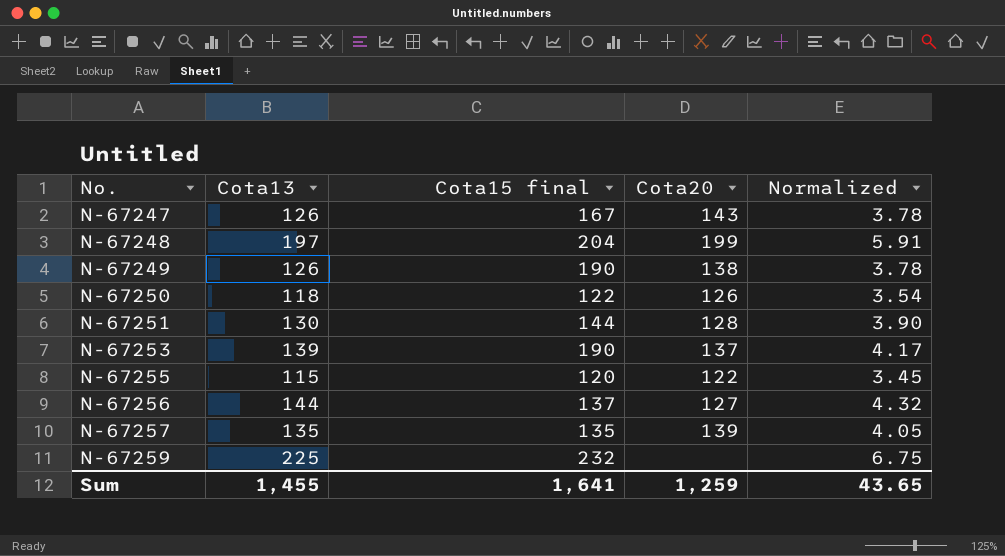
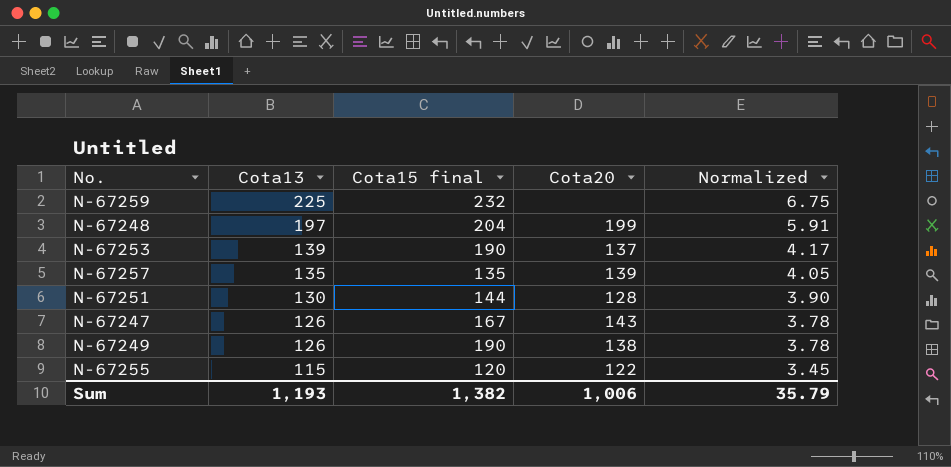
row order: No. ascending -> Cota13 descending
row N-67250: 118 | 122 | 126 | 3.54 -> none
row N-67256: 144 | 137 | 127 | 4.32 -> none
Sum | Cota13: 1,455 -> 1,193
Sum | Cota15 final: 1,641 -> 1,382
Sum | Cota20: 1,259 -> 1,006
Sum | Normalized: 43.65 -> 35.79

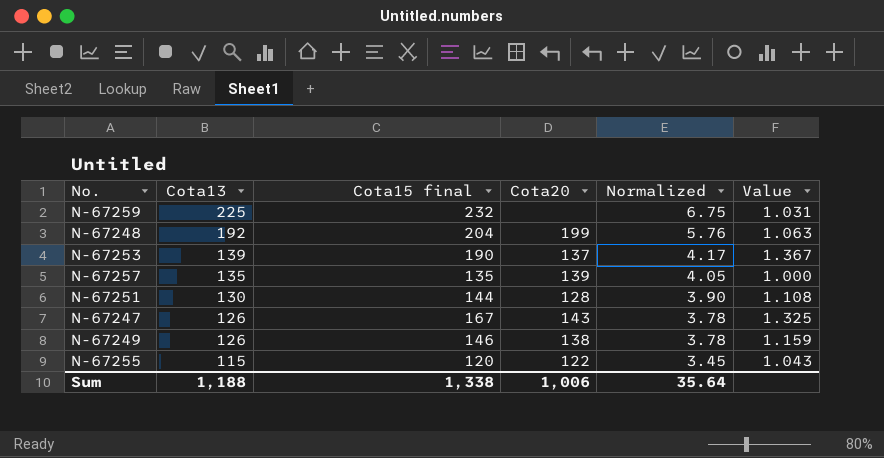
column Value | formula: none -> [Cota15 final] / [Cota13]
N-67248 | Cota13: 197 -> 192
N-67248 | Normalized: 5.91 -> 5.76
N-67249 | Cota15 final: 190 -> 146
Sum | Cota13: 1,193 -> 1,188
Sum | Cota15 final: 1,382 -> 1,338
Sum | Normalized: 35.79 -> 35.64

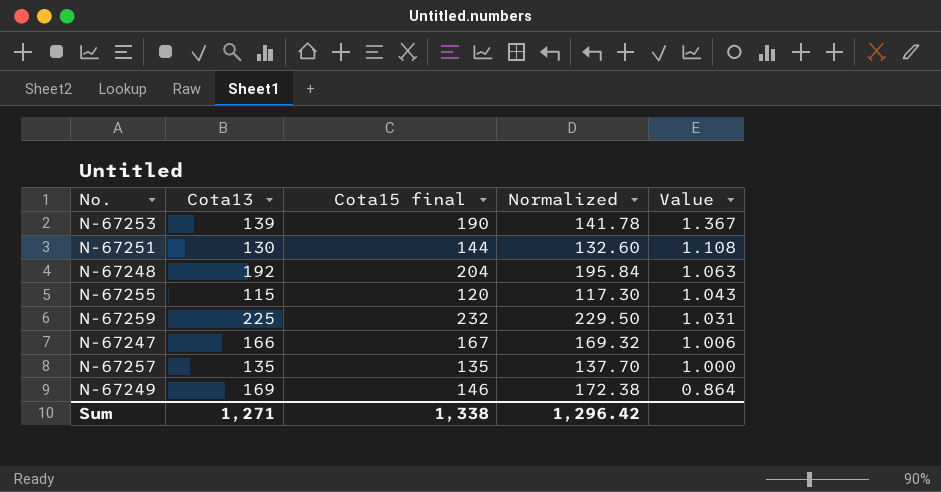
row order: Cota13 descending -> Value descending
column Cota20 | position: 4 -> none
column Normalized | formula: [Cota13] * 0.03 -> [Cota13] * 1.02
N-67247 | Cota13: 126 -> 166
N-67247 | Value: 1.325 -> 1.006
N-67249 | Cota13: 126 -> 169
N-67249 | Value: 1.159 -> 0.864
Sum | Cota13: 1,188 -> 1,271
Sum | Normalized: 35.64 -> 1,296.42

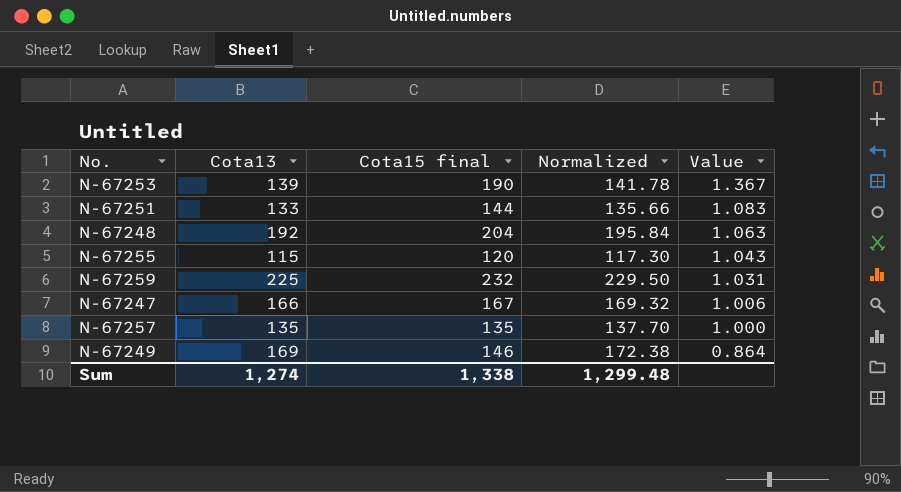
N-67251 | Cota13: 130 -> 133
N-67251 | Normalized: 132.60 -> 135.66
N-67251 | Value: 1.108 -> 1.083
Sum | Cota13: 1,271 -> 1,274
Sum | Normalized: 1,296.42 -> 1,299.48

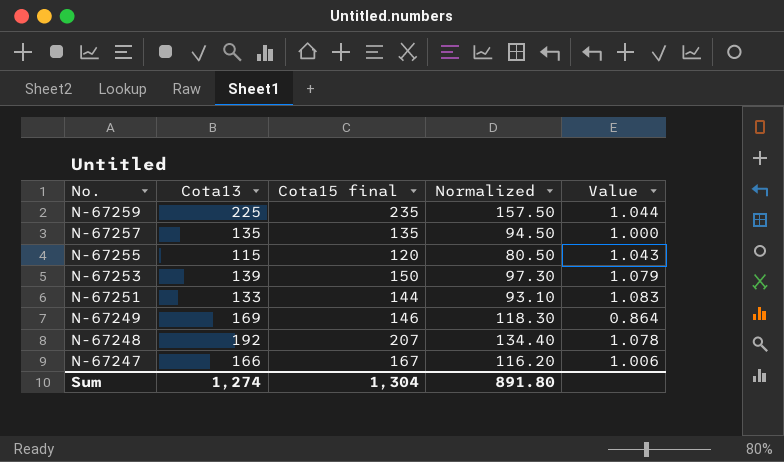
row order: Value descending -> No. descending
column Normalized | formula: [Cota13] * 1.02 -> [Cota13] * 0.7
N-67259 | Cota15 final: 232 -> 235
N-67259 | Value: 1.031 -> 1.044
N-67253 | Cota15 final: 190 -> 150
N-67253 | Value: 1.367 -> 1.079
N-67248 | Cota15 final: 204 -> 207
N-67248 | Value: 1.063 -> 1.078
Sum | Cota15 final: 1,338 -> 1,304
Sum | Normalized: 1,299.48 -> 891.80

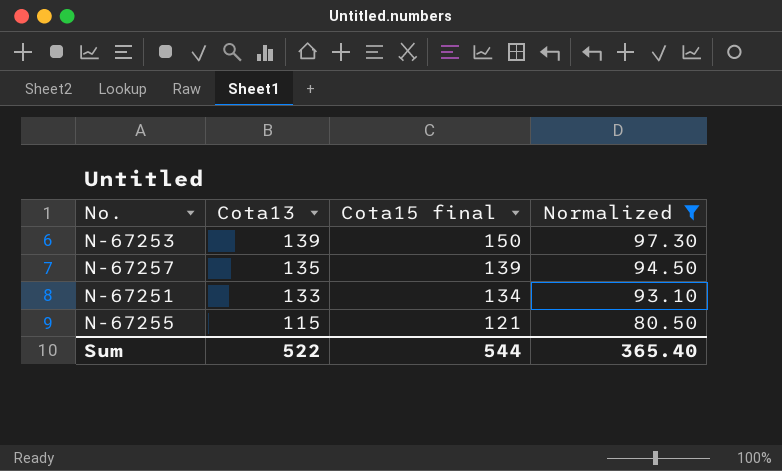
filter: none -> Normalized <= 97.30
row order: No. descending -> Cota13 descending
column Value | formula: [Cota15 final] / [Cota13] -> none
N-67257 | Cota15 final: 135 -> 139
N-67251 | Cota15 final: 144 -> 134
N-67255 | Cota15 final: 120 -> 121
Sum | Cota13: 1,274 -> 522
Sum | Cota15 final: 1,304 -> 544
Sum | Normalized: 891.80 -> 365.40

